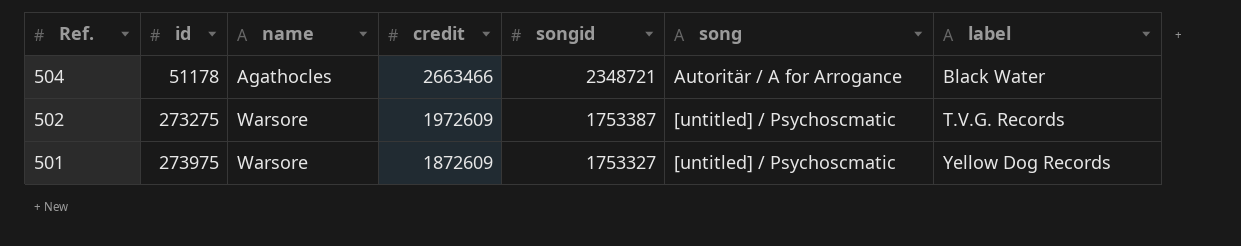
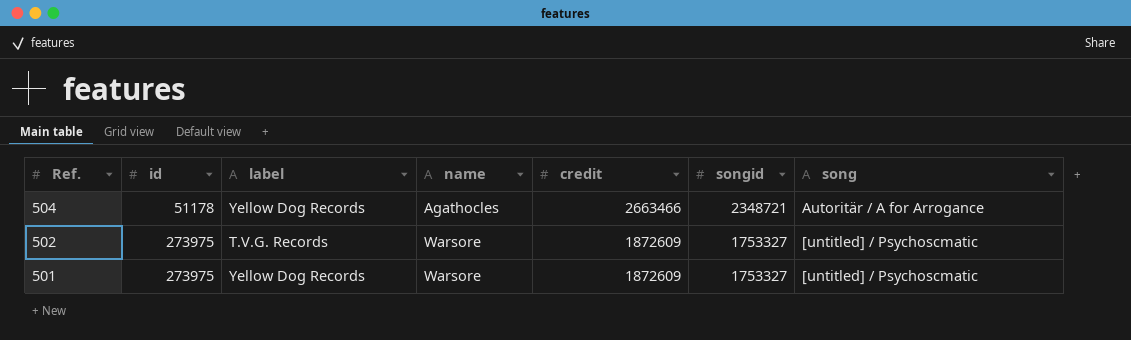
column label | position: 7 -> 3
504 | label: Black Water -> Yellow Dog Records
502 | id: 273275 -> 273975
502 | credit: 1972609 -> 1872609
502 | songid: 1753387 -> 1753327

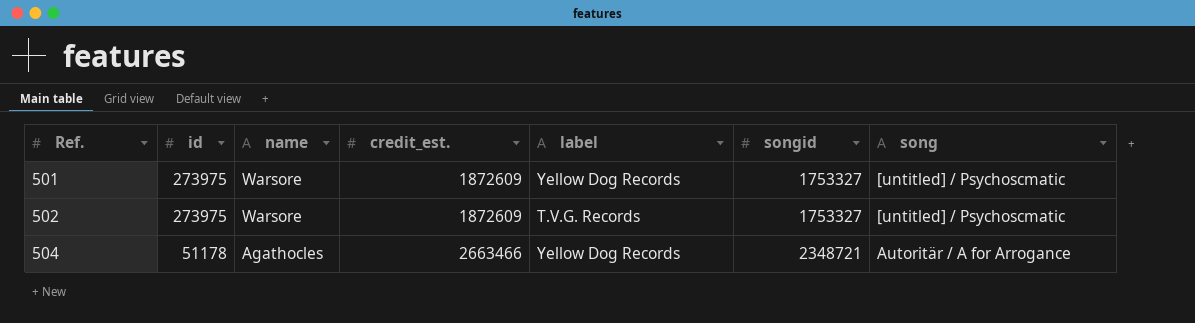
row order: Ref. descending -> Ref. ascending
column name: credit -> credit_est.
column label | position: 3 -> 5

